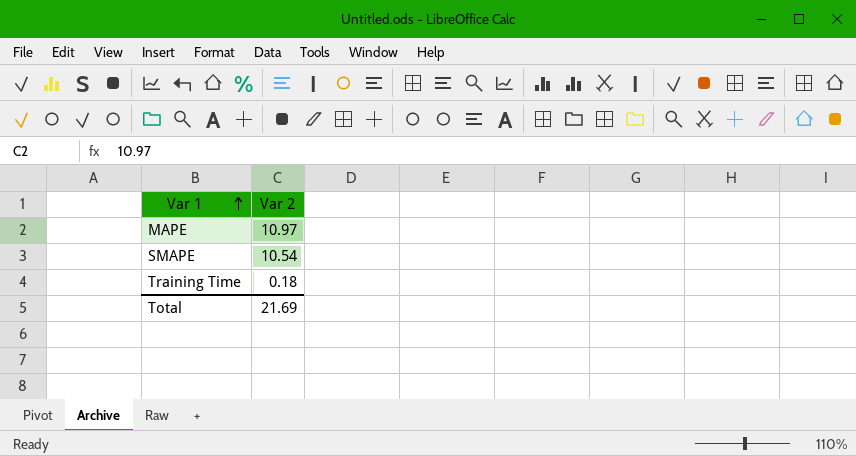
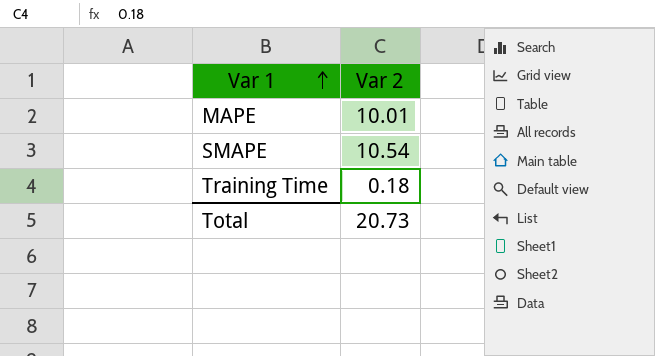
MAPE | Var 2: 10.97 -> 10.01
Total | Var 2: 21.69 -> 20.73

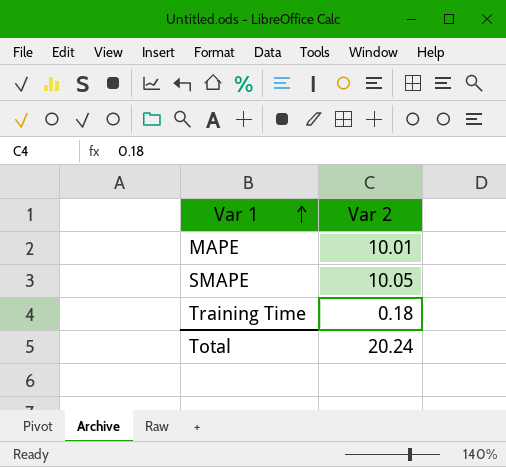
SMAPE | Var 2: 10.54 -> 10.05
Total | Var 2: 20.73 -> 20.24

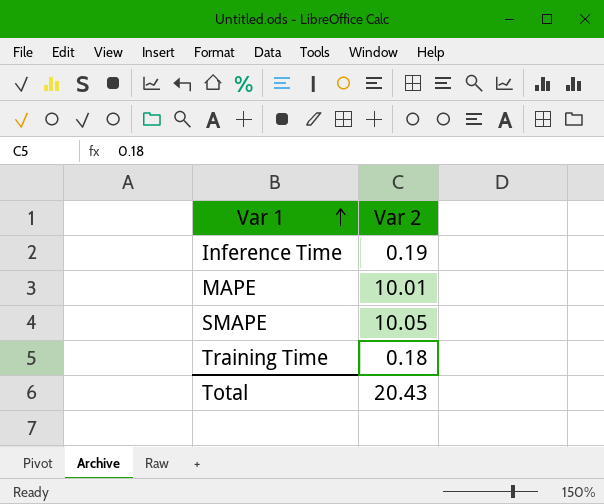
row Inference Time: none -> 0.19
Total | Var 2: 20.24 -> 20.43

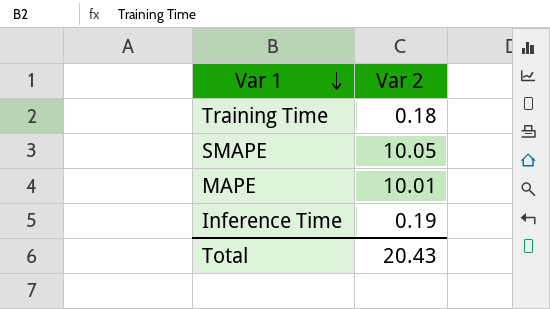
row order: Var 1 ascending -> Var 1 descending

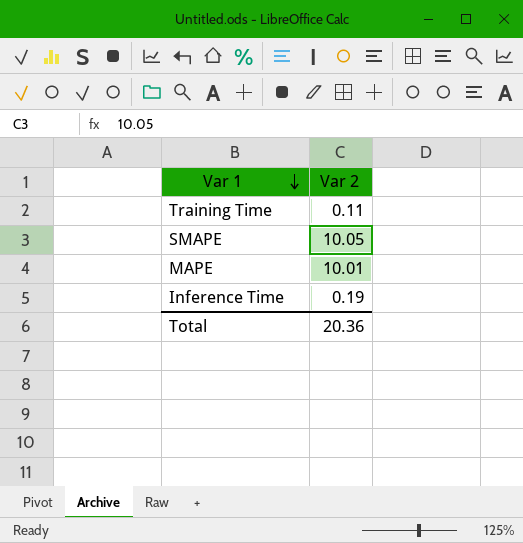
Training Time | Var 2: 0.18 -> 0.11
Total | Var 2: 20.43 -> 20.36

